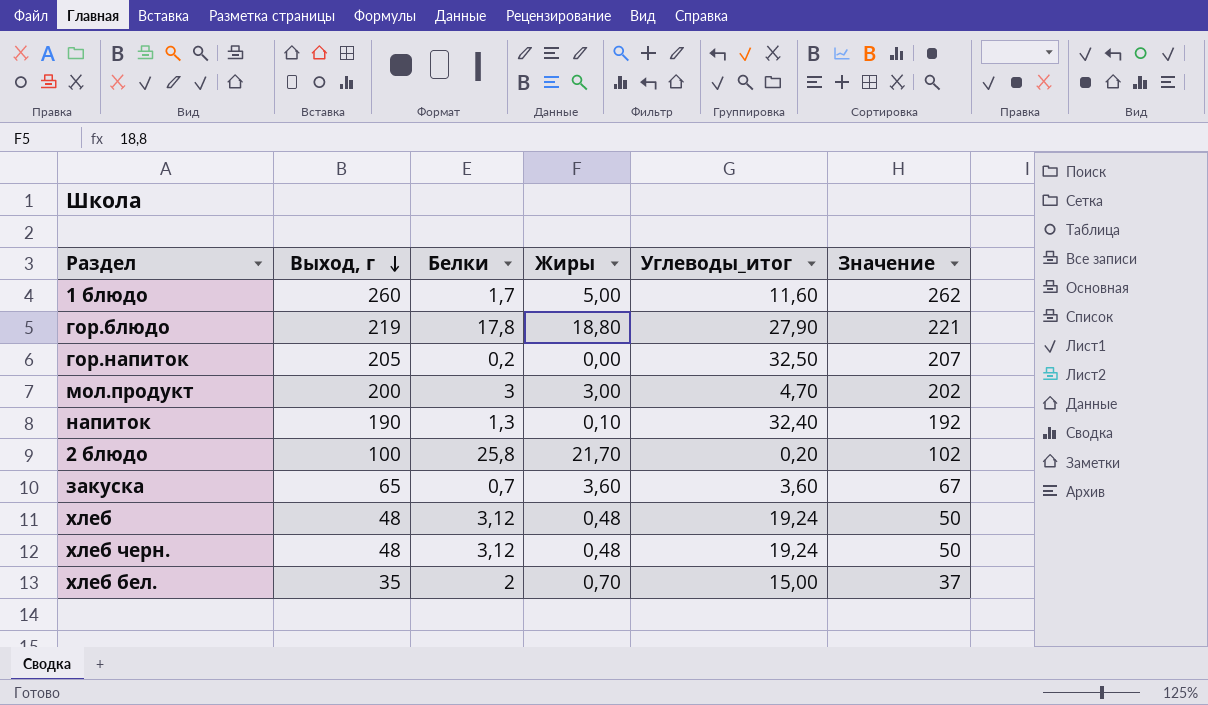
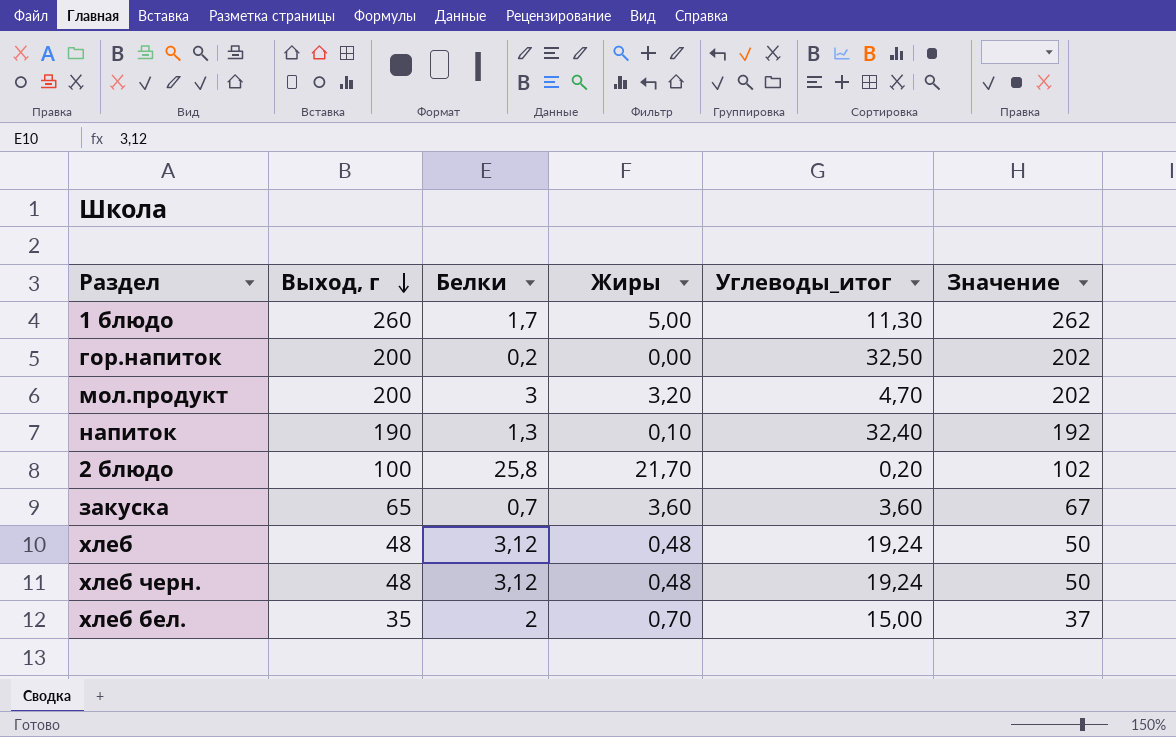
row гор.блюдо: 219 | 17,8 | 18,80 | 27,90 | 221 -> none
1 блюдо | Углеводы_итог: 11,60 -> 11,30
гор.напиток | Выход, г: 205 -> 200
гор.напиток | Значение: 207 -> 202
мол.продукт | Жиры: 3,00 -> 3,20

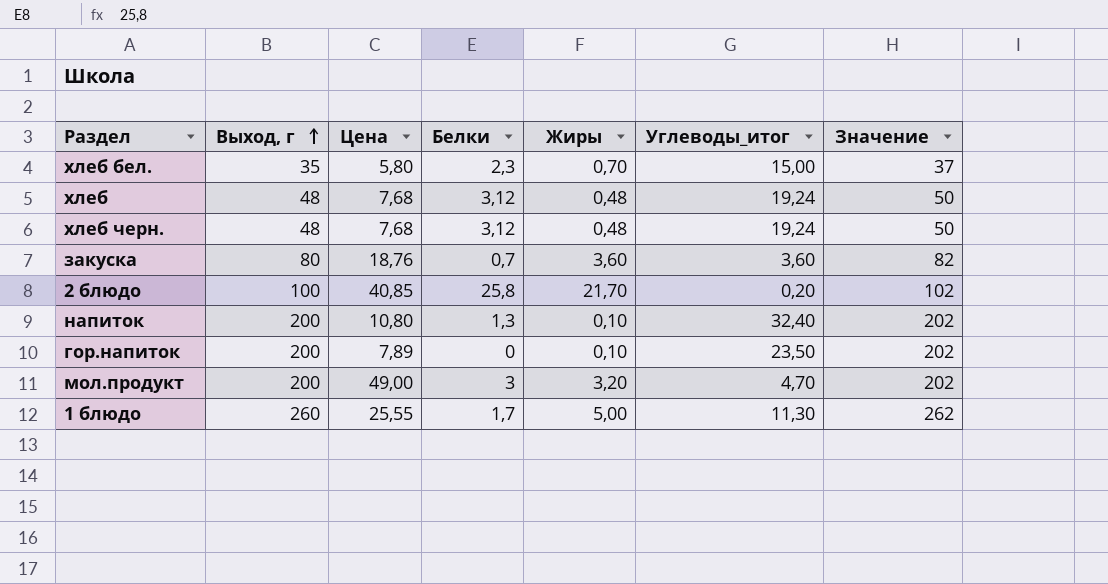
row order: Выход, г descending -> Выход, г ascending
column Цена | position: none -> 3
хлеб бел. | Белки: 2 -> 2,3
закуска | Выход, г: 65 -> 80
закуска | Значение: 67 -> 82
напиток | Выход, г: 190 -> 200
напиток | Значение: 192 -> 202
гор.напиток | Белки: 0,2 -> 0
гор.напиток | Жиры: 0,00 -> 0,10
гор.напиток | Углеводы_итог: 32,50 -> 23,50

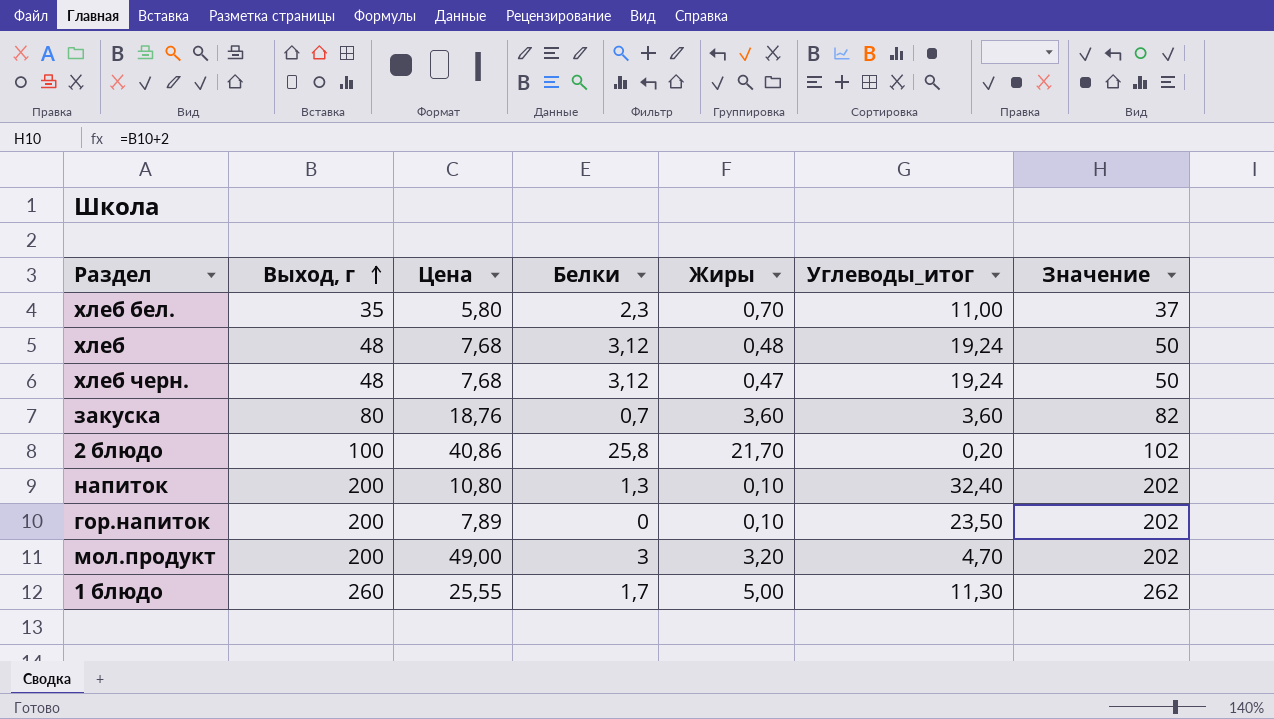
хлеб бел. | Углеводы_итог: 15,00 -> 11,00
хлеб черн. | Жиры: 0,48 -> 0,47
2 блюдо | Цена: 40,85 -> 40,86

